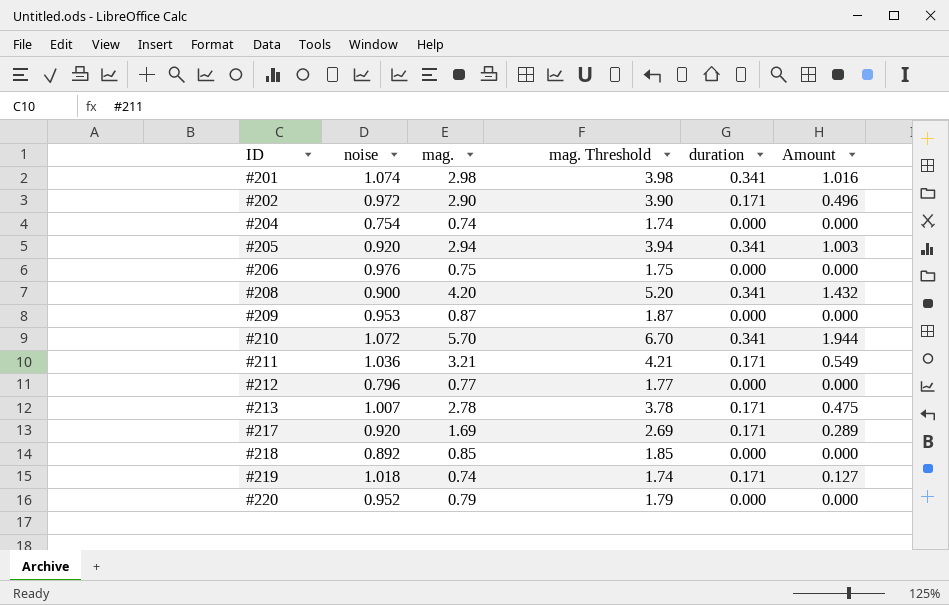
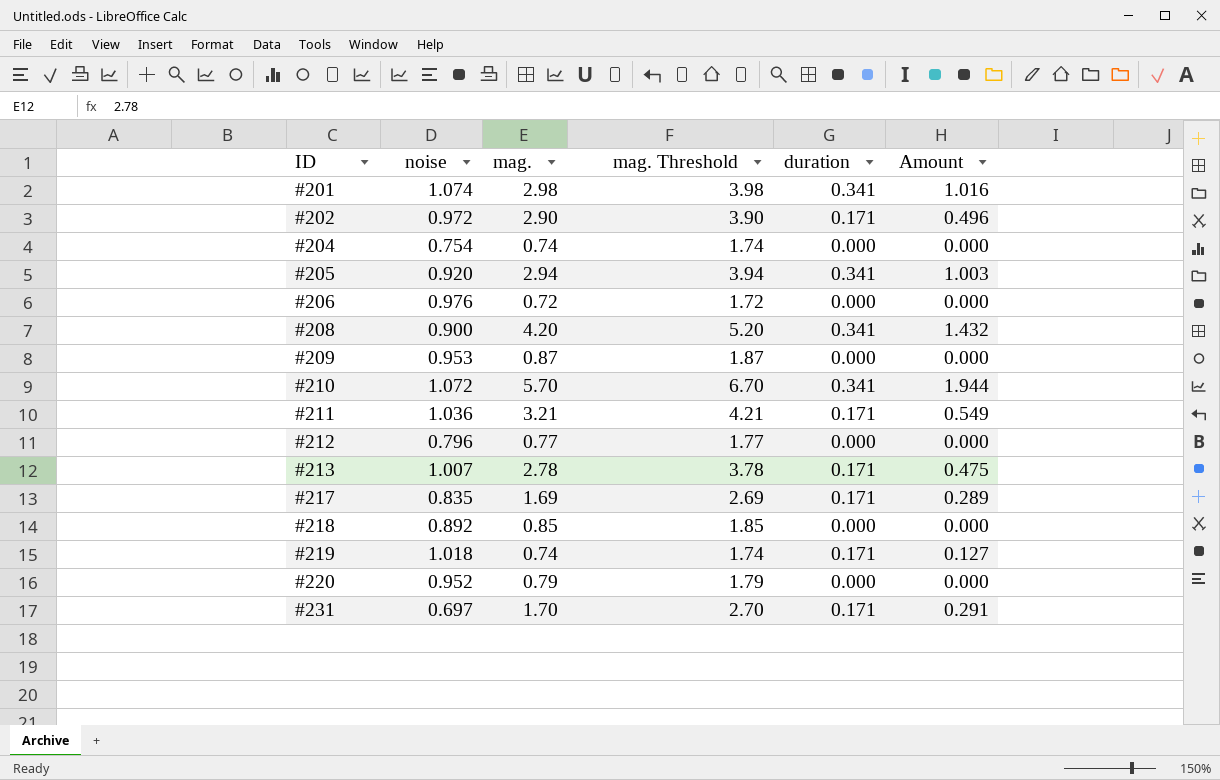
#206 | mag.: 0.75 -> 0.72
#206 | mag. Threshold: 1.75 -> 1.72
#217 | noise: 0.920 -> 0.835
row #231: none -> 0.697 | 1.70 | 2.70 | 0.171 | 0.291

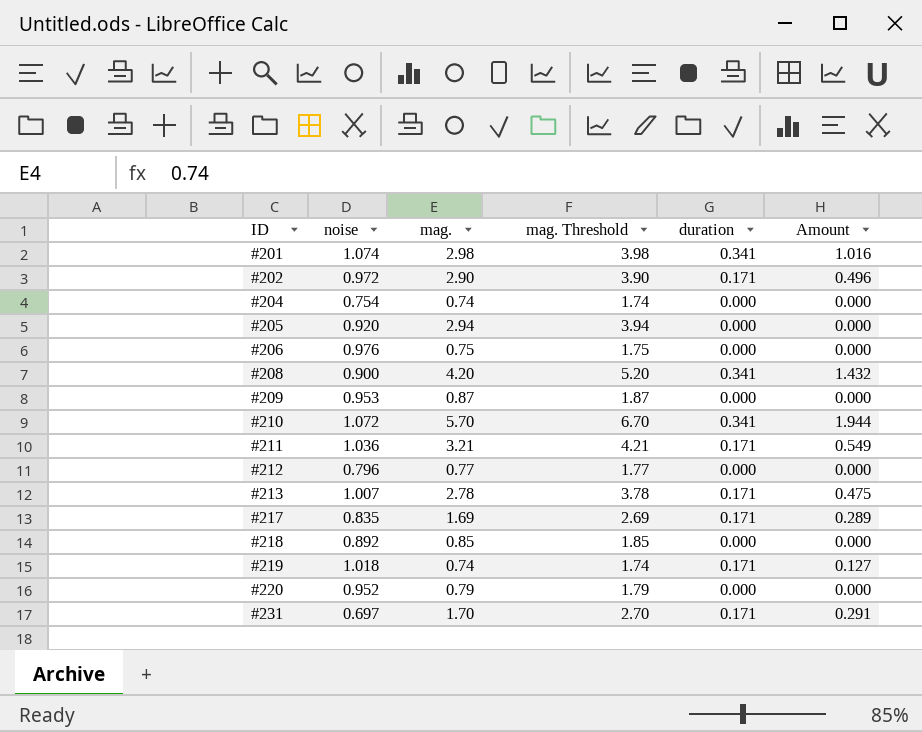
#205 | duration: 0.341 -> 0.000
#205 | Amount: 1.003 -> 0.000
#206 | mag.: 0.72 -> 0.75
#206 | mag. Threshold: 1.72 -> 1.75

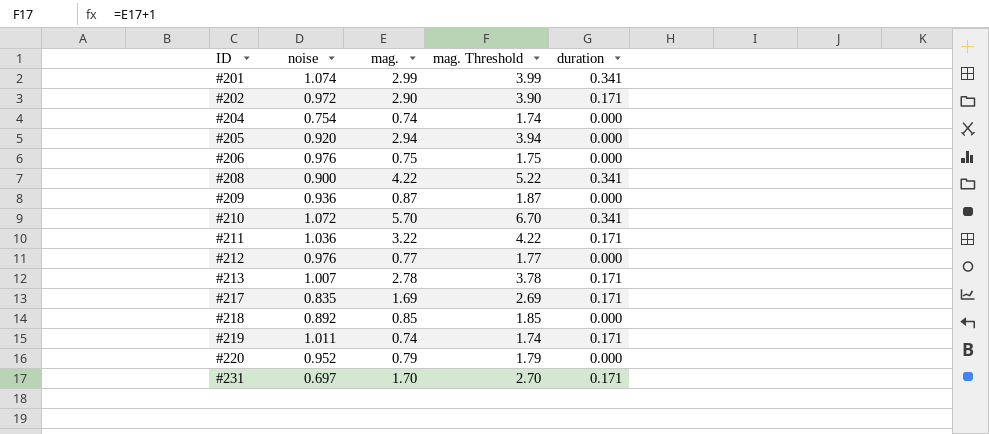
column Amount | formula: [mag.] * [duration] -> none
#201 | mag.: 2.98 -> 2.99
#201 | mag. Threshold: 3.98 -> 3.99
#208 | mag.: 4.20 -> 4.22
#208 | mag. Threshold: 5.20 -> 5.22
#209 | noise: 0.953 -> 0.936
#211 | mag.: 3.21 -> 3.22
#211 | mag. Threshold: 4.21 -> 4.22
#212 | noise: 0.796 -> 0.976
#219 | noise: 1.018 -> 1.011

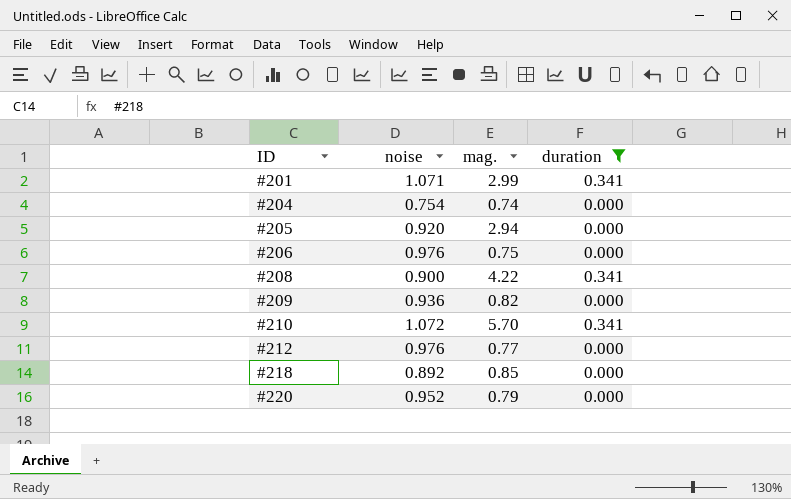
filter: none -> duration != 0.171
column mag. Threshold | formula: [mag.] + 1 -> none
#201 | noise: 1.074 -> 1.071
#209 | mag.: 0.87 -> 0.82

